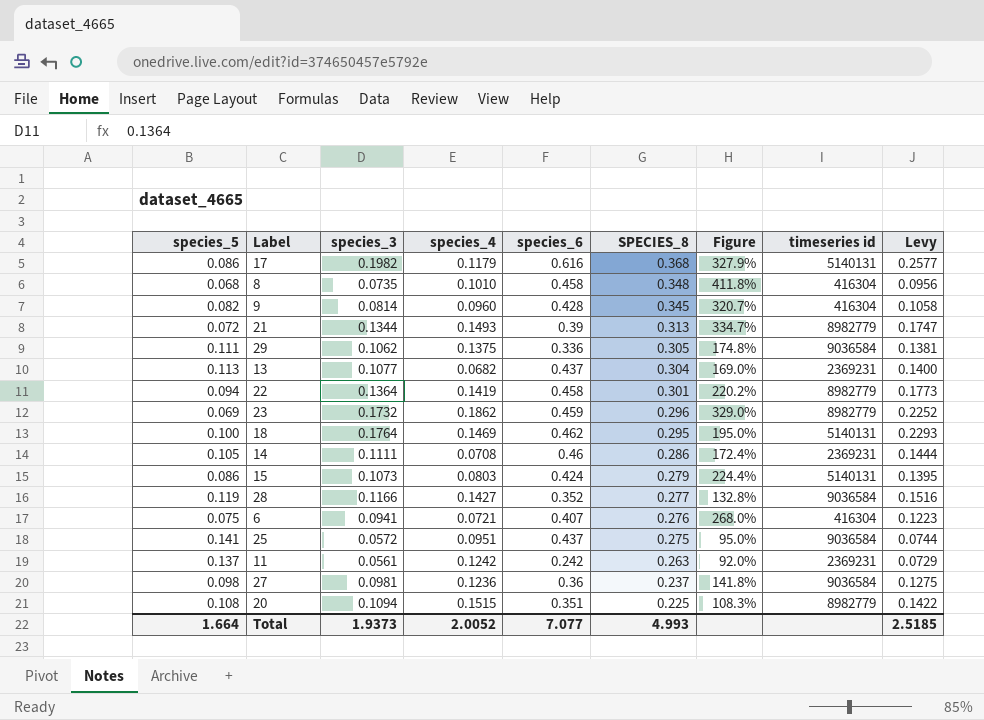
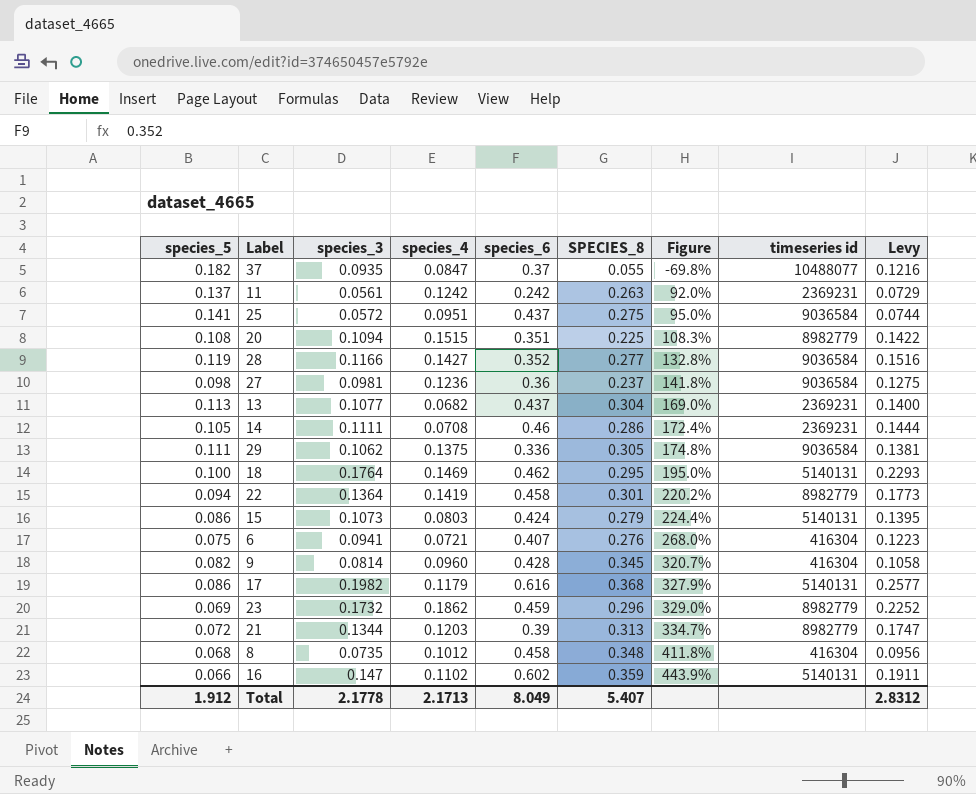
row order: SPECIES_8 descending -> Figure ascending
row 37: none -> 0.182 | 0.0935 | 0.0847 | 0.37 | 0.055 | -69.8% | 10488077 | 0.1216
21 | species_4: 0.1493 -> 0.1203
8 | species_4: 0.1010 -> 0.1012
row 16: none -> 0.066 | 0.147 | 0.1102 | 0.602 | 0.359 | 443.9% | 5140131 | 0.1911
Total | species_5: 1.664 -> 1.912
Total | species_3: 1.9373 -> 2.1778
Total | species_4: 2.0052 -> 2.1713
Total | species_6: 7.077 -> 8.049
Total | SPECIES_8: 4.993 -> 5.407
Total | Levy: 2.5185 -> 2.8312

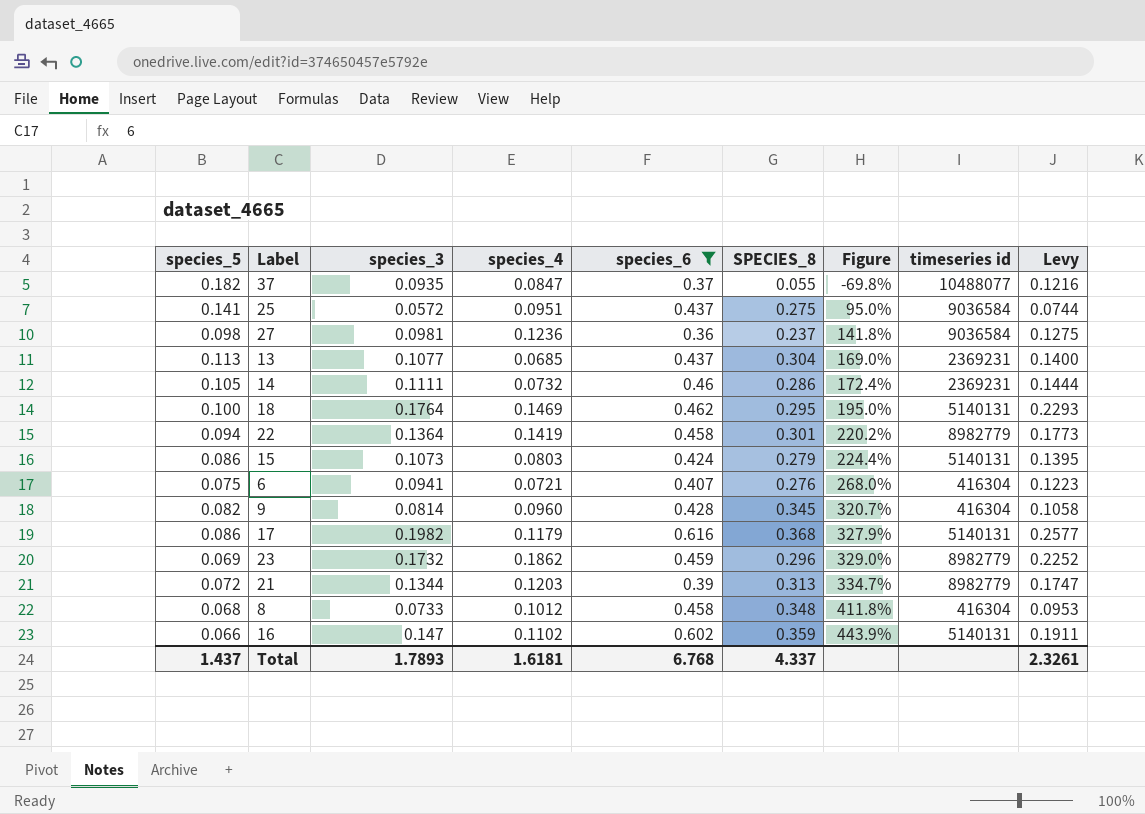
filter: none -> species_6 >= 0.36
13 | species_4: 0.0682 -> 0.0685
14 | species_4: 0.0708 -> 0.0732
8 | species_3: 0.0735 -> 0.0733
8 | Levy: 0.0956 -> 0.0953
Total | species_5: 1.912 -> 1.437
Total | species_3: 2.1778 -> 1.7893
Total | species_4: 2.1713 -> 1.6181
Total | species_6: 8.049 -> 6.768
Total | SPECIES_8: 5.407 -> 4.337
Total | Levy: 2.8312 -> 2.3261

